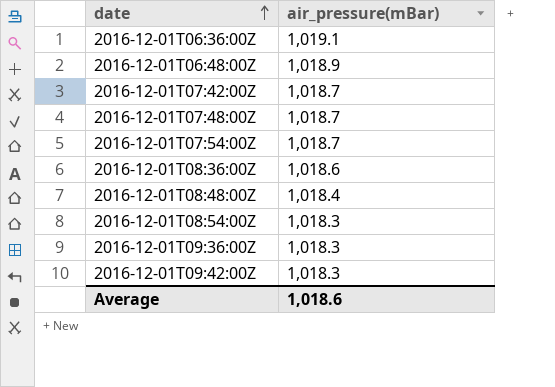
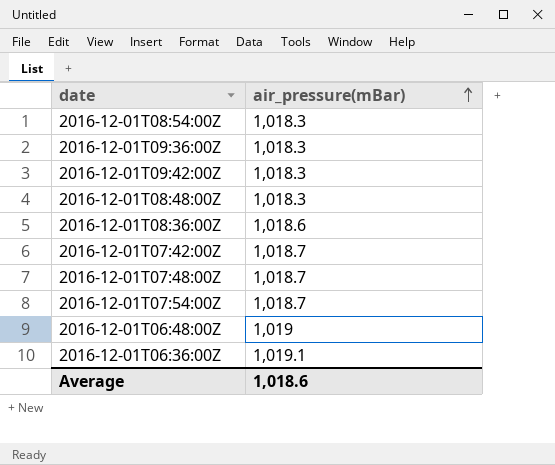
row order: date ascending -> air_pressure(mBar) ascending
2016-12-01T08:48:00Z | air_pressure(mBar): 1,018.4 -> 1,018.3
2016-12-01T06:48:00Z | air_pressure(mBar): 1,018.9 -> 1,019

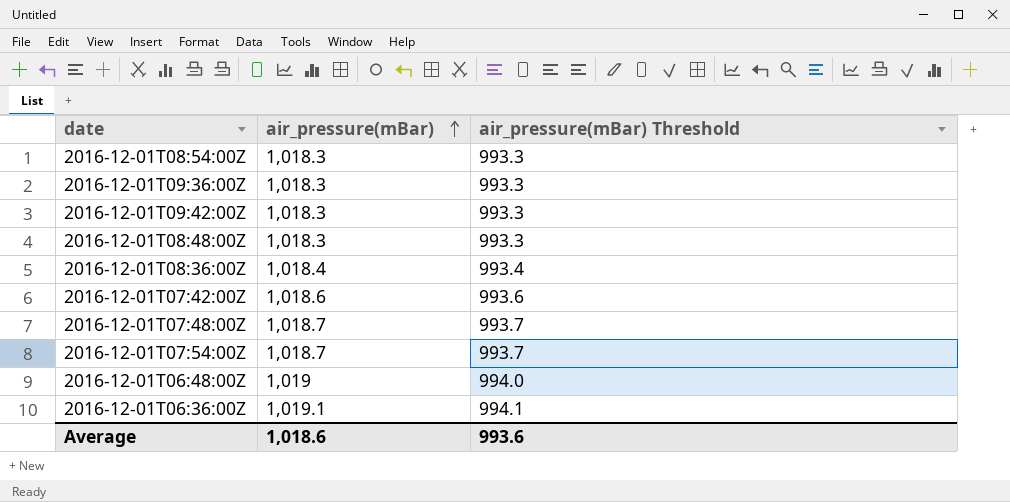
column air_pressure(mBar) Threshold | formula: none -> [air_pressure(mBar)] - 25
2016-12-01T08:36:00Z | air_pressure(mBar): 1,018.6 -> 1,018.4
2016-12-01T07:42:00Z | air_pressure(mBar): 1,018.7 -> 1,018.6

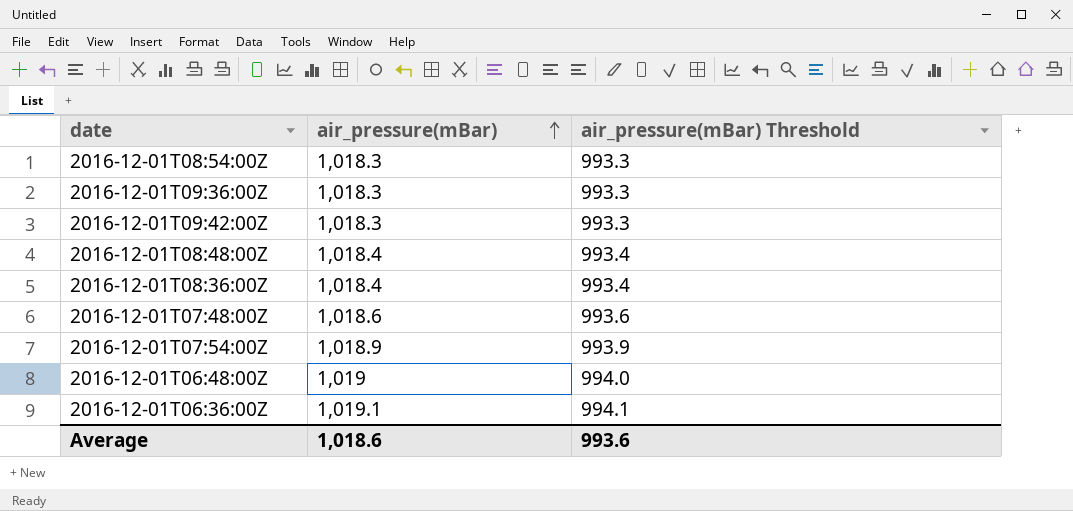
row 2016-12-01T07:42:00Z: 1,018.6 | 993.6 -> none
2016-12-01T08:48:00Z | air_pressure(mBar): 1,018.3 -> 1,018.4
2016-12-01T08:48:00Z | air_pressure(mBar) Threshold: 993.3 -> 993.4
2016-12-01T07:48:00Z | air_pressure(mBar): 1,018.7 -> 1,018.6
2016-12-01T07:48:00Z | air_pressure(mBar) Threshold: 993.7 -> 993.6
2016-12-01T07:54:00Z | air_pressure(mBar): 1,018.7 -> 1,018.9
2016-12-01T07:54:00Z | air_pressure(mBar) Threshold: 993.7 -> 993.9

